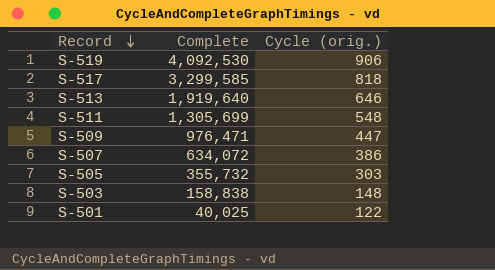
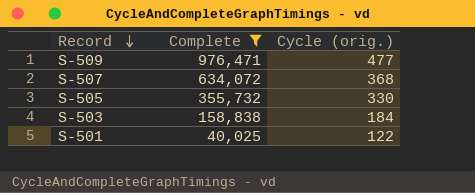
filter: none -> Complete <= 976,471
S-509 | Cycle (orig.): 447 -> 477
S-507 | Cycle (orig.): 386 -> 368
S-505 | Cycle (orig.): 303 -> 330
S-503 | Cycle (orig.): 148 -> 184

